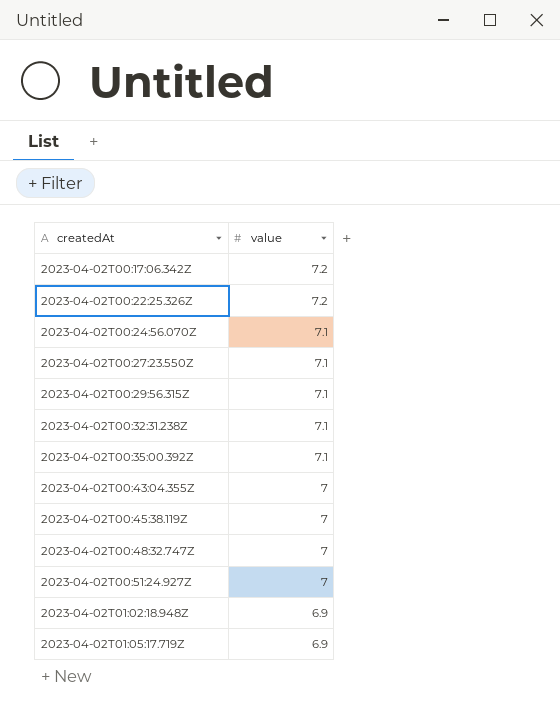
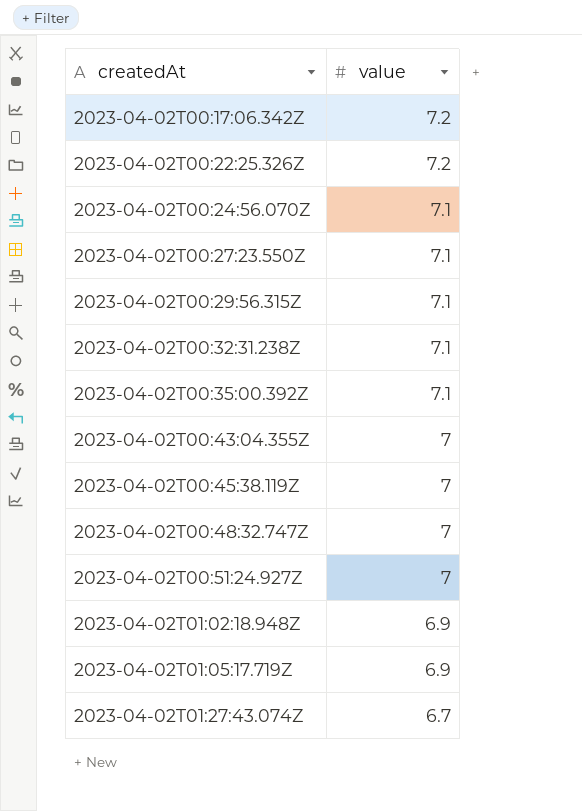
row 2023-04-02T01:27:43.074Z: none -> 6.7

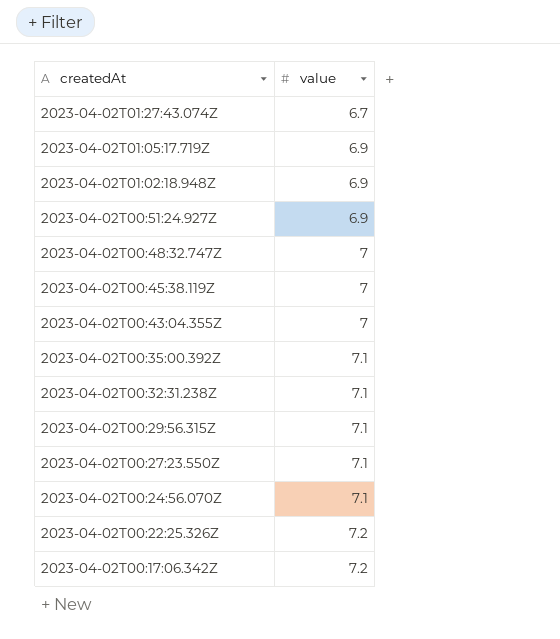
row order: createdAt ascending -> createdAt descending
2023-04-02T00:51:24.927Z | value: 7 -> 6.9

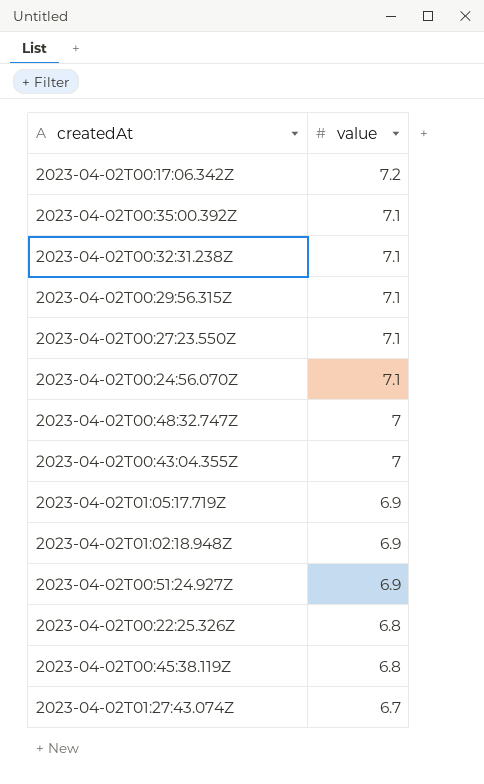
row order: createdAt descending -> value descending
2023-04-02T00:22:25.326Z | value: 7.2 -> 6.8
2023-04-02T00:45:38.119Z | value: 7 -> 6.8

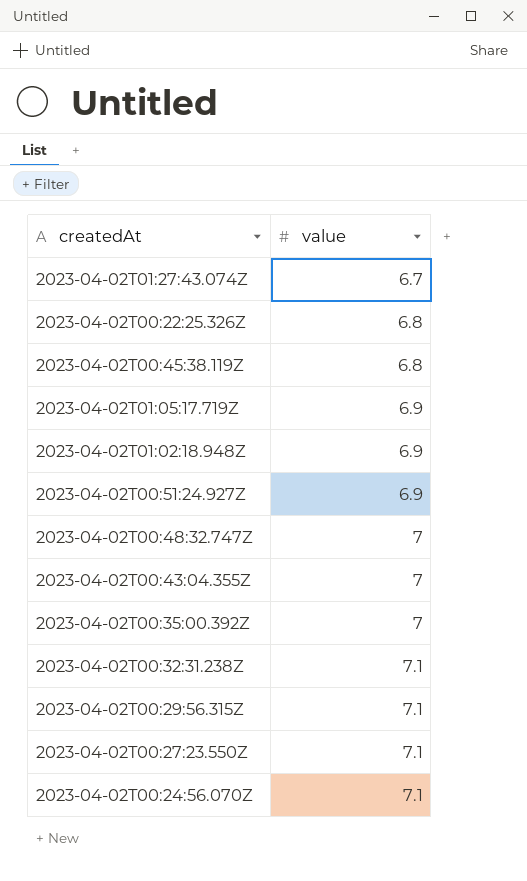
row order: value descending -> value ascending
row 2023-04-02T00:17:06.342Z: 7.2 -> none
2023-04-02T00:35:00.392Z | value: 7.1 -> 7

